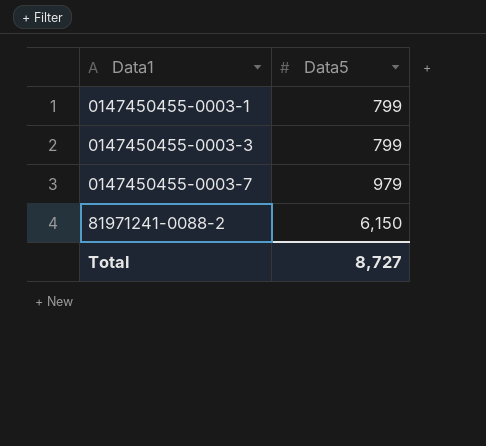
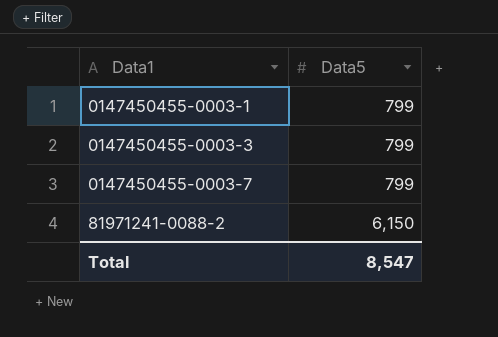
0147450455-0003-7 | Data5: 979 -> 799
Total | Data5: 8,727 -> 8,547

